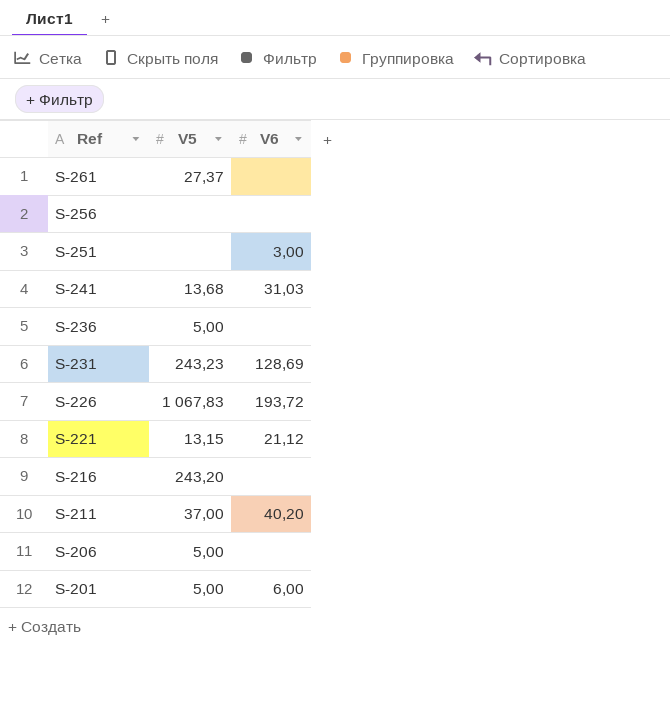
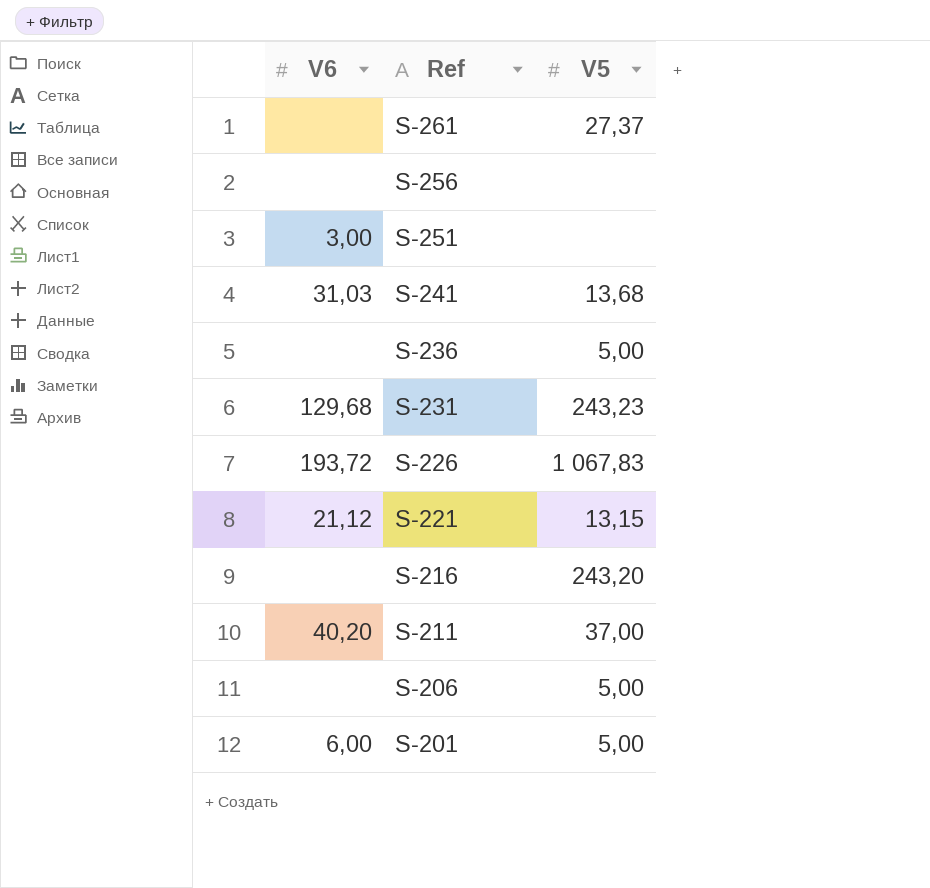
column V6 | position: 3 -> 1
S-231 | V6: 128,69 -> 129,68

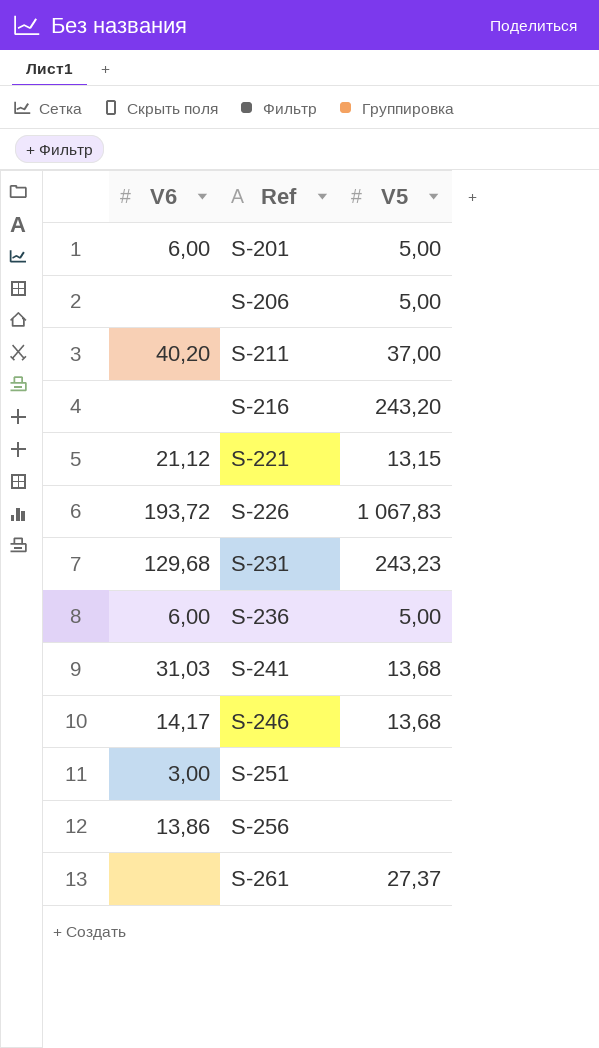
row order: Ref descending -> Ref ascending
S-236 | V6: none -> 6,00
row S-246: none -> 14,17 | 13,68
S-256 | V6: none -> 13,86

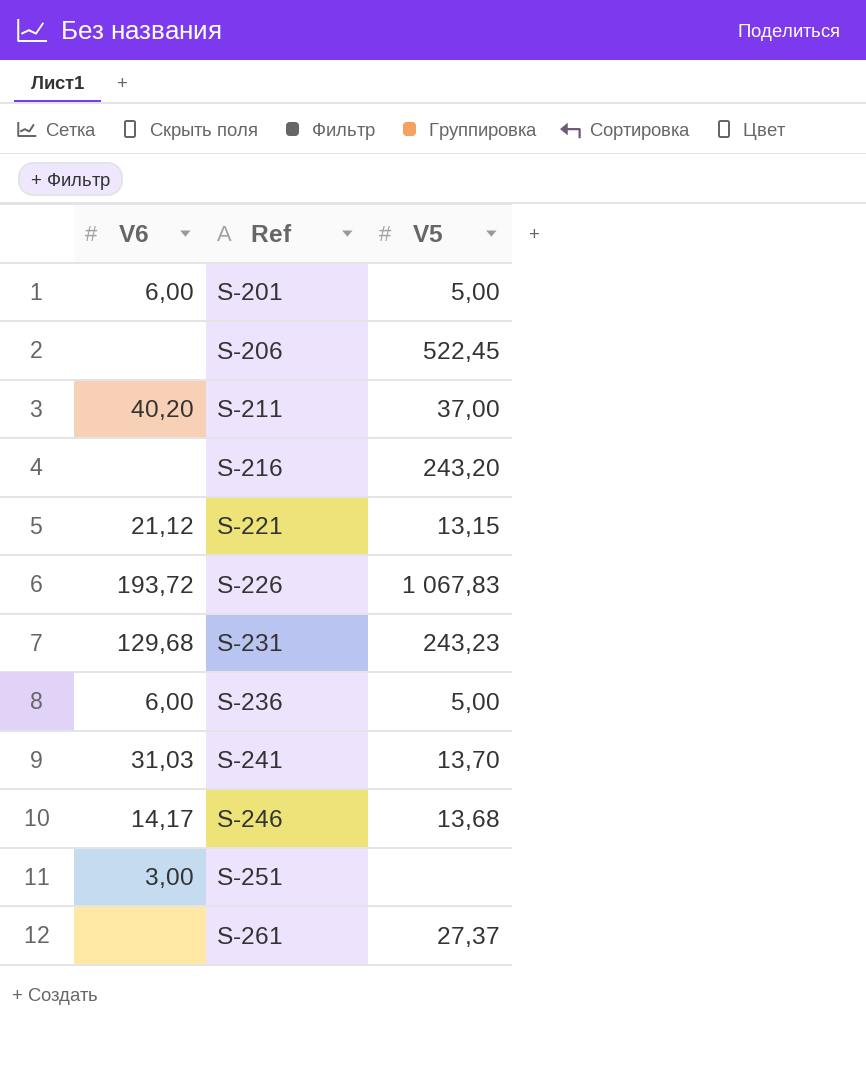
row S-256: 13,86 | none -> none
S-206 | V5: 5,00 -> 522,45
S-241 | V5: 13,68 -> 13,70

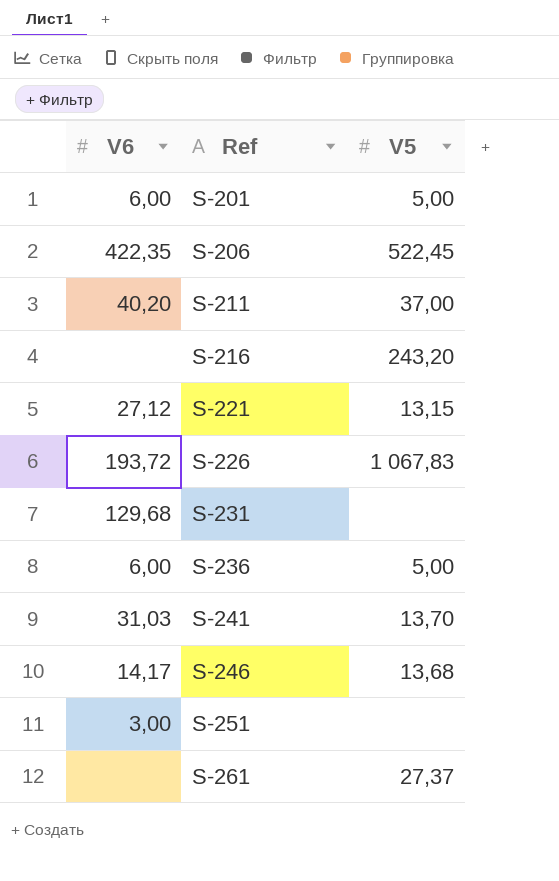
S-206 | V6: none -> 422,35
S-221 | V6: 21,12 -> 27,12
S-231 | V5: 243,23 -> none

